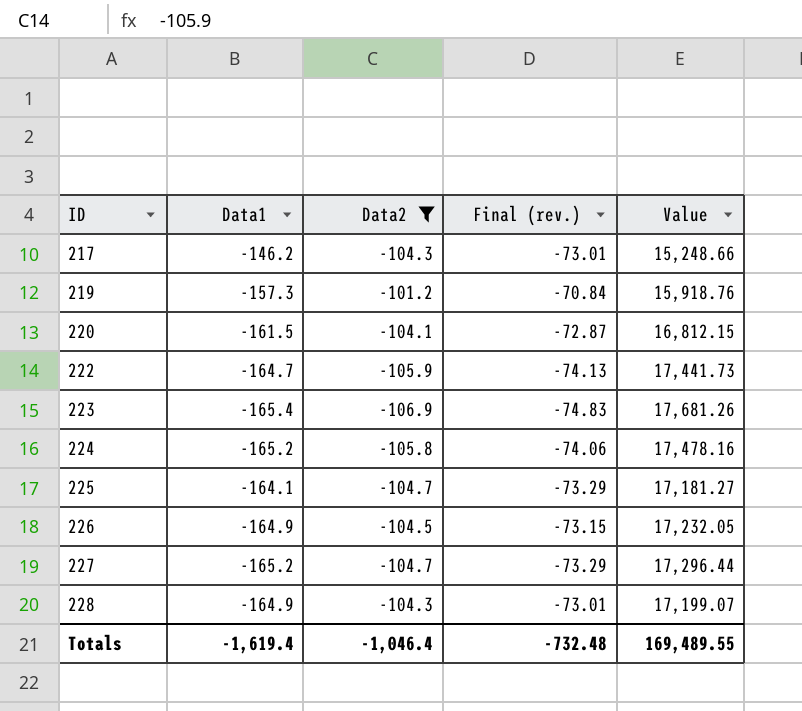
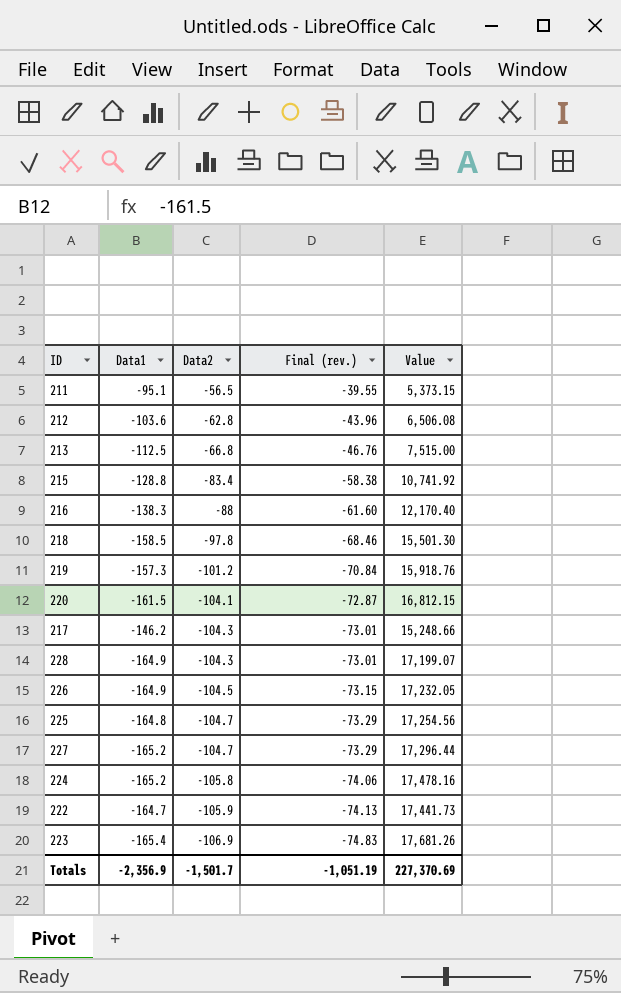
filter: Data2 <= -101.2 -> none
row order: ID ascending -> Data2 descending
225 | Data1: -164.1 -> -164.8
225 | Value: 17,181.27 -> 17,254.56
Totals | Data1: -1,619.4 -> -2,356.9
Totals | Data2: -1,046.4 -> -1,501.7
Totals | Final (rev.): -732.48 -> -1,051.19
Totals | Value: 169,489.55 -> 227,370.69

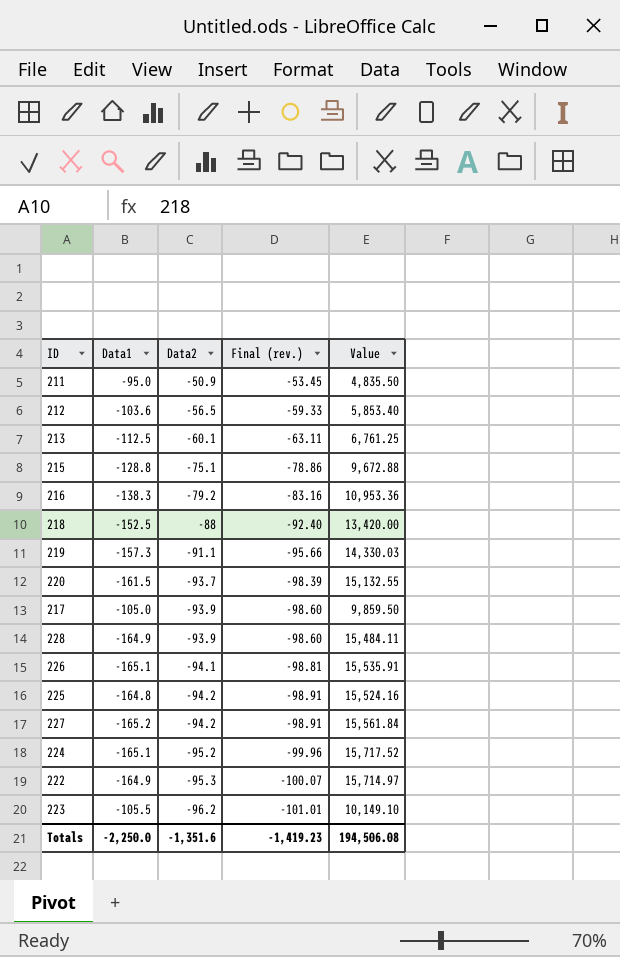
column Final (rev.) | formula: [Data2] * 0.7 -> [Data2] * 1.05
211 | Data1: -95.1 -> -95.0
211 | Data2: -56.5 -> -50.9
211 | Value: 5,373.15 -> 4,835.50
212 | Data2: -62.8 -> -56.5
212 | Value: 6,506.08 -> 5,853.40
213 | Data2: -66.8 -> -60.1
213 | Value: 7,515.00 -> 6,761.25
215 | Data2: -83.4 -> -75.1
215 | Value: 10,741.92 -> 9,672.88
216 | Data2: -88 -> -79.2
216 | Value: 12,170.40 -> 10,953.36
218 | Data1: -158.5 -> -152.5
218 | Data2: -97.8 -> -88
218 | Value: 15,501.30 -> 13,420.00
219 | Data2: -101.2 -> -91.1
219 | Value: 15,918.76 -> 14,330.03
220 | Data2: -104.1 -> -93.7
220 | Value: 16,812.15 -> 15,132.55
217 | Data1: -146.2 -> -105.0
217 | Data2: -104.3 -> -93.9
217 | Value: 15,248.66 -> 9,859.50
228 | Data2: -104.3 -> -93.9
228 | Value: 17,199.07 -> 15,484.11
226 | Data1: -164.9 -> -165.1
226 | Data2: -104.5 -> -94.1
226 | Value: 17,232.05 -> 15,535.91
225 | Data2: -104.7 -> -94.2
225 | Value: 17,254.56 -> 15,524.16
227 | Data2: -104.7 -> -94.2
227 | Value: 17,296.44 -> 15,561.84
224 | Data1: -165.2 -> -165.1
224 | Data2: -105.8 -> -95.2
224 | Value: 17,478.16 -> 15,717.52
222 | Data1: -164.7 -> -164.9
222 | Data2: -105.9 -> -95.3
222 | Value: 17,441.73 -> 15,714.97
223 | Data1: -165.4 -> -105.5
223 | Data2: -106.9 -> -96.2
223 | Value: 17,681.26 -> 10,149.10
Totals | Data1: -2,356.9 -> -2,250.0
Totals | Data2: -1,501.7 -> -1,351.6
Totals | Final (rev.): -1,051.19 -> -1,419.23
Totals | Value: 227,370.69 -> 194,506.08

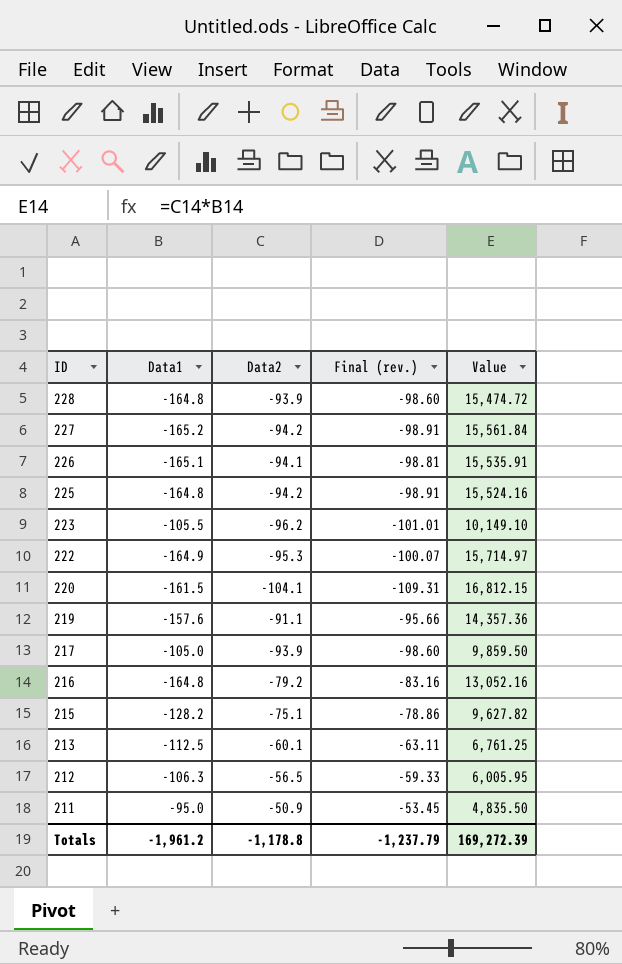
row order: Data2 descending -> ID descending
row 218: -152.5 | -88 | -92.40 | 13,420.00 -> none
row 224: -165.1 | -95.2 | -99.96 | 15,717.52 -> none
228 | Data1: -164.9 -> -164.8
228 | Value: 15,484.11 -> 15,474.72
220 | Data2: -93.7 -> -104.1
220 | Final (rev.): -98.39 -> -109.31
220 | Value: 15,132.55 -> 16,812.15
219 | Data1: -157.3 -> -157.6
219 | Value: 14,330.03 -> 14,357.36
216 | Data1: -138.3 -> -164.8
216 | Value: 10,953.36 -> 13,052.16
215 | Data1: -128.8 -> -128.2
215 | Value: 9,672.88 -> 9,627.82
212 | Data1: -103.6 -> -106.3
212 | Value: 5,853.40 -> 6,005.95
Totals | Data1: -2,250.0 -> -1,961.2
Totals | Data2: -1,351.6 -> -1,178.8
Totals | Final (rev.): -1,419.23 -> -1,237.79
Totals | Value: 194,506.08 -> 169,272.39

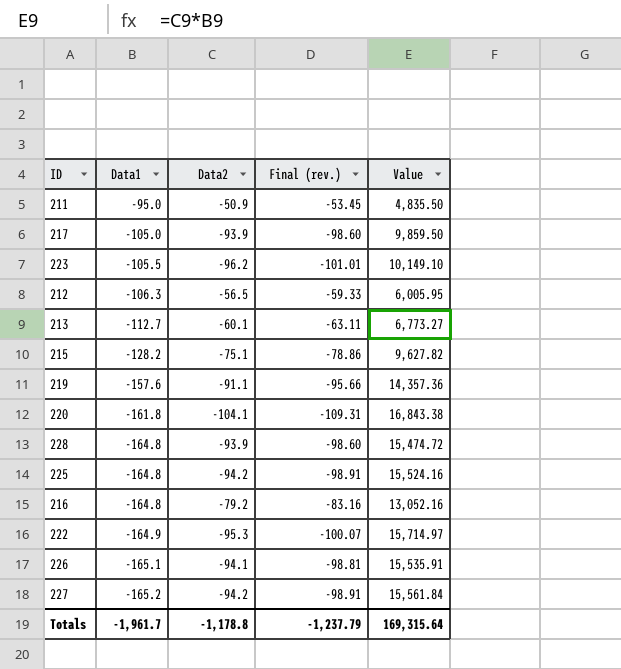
row order: ID descending -> Data1 descending
213 | Data1: -112.5 -> -112.7
213 | Value: 6,761.25 -> 6,773.27
220 | Data1: -161.5 -> -161.8
220 | Value: 16,812.15 -> 16,843.38
Totals | Data1: -1,961.2 -> -1,961.7
Totals | Value: 169,272.39 -> 169,315.64

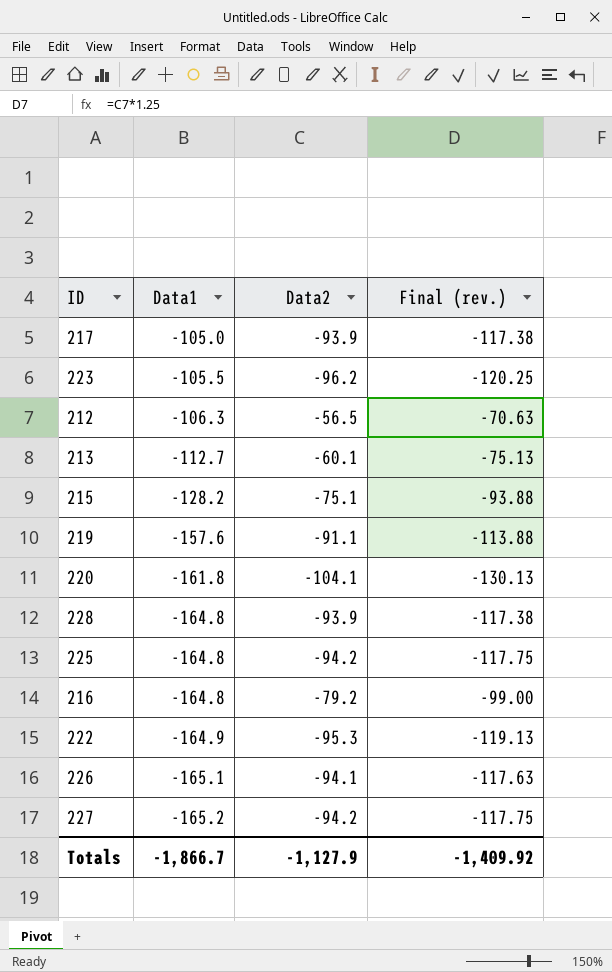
column Value | formula: [Data1] * [Data2] -> none
column Final (rev.) | formula: [Data2] * 1.05 -> [Data2] * 1.25
row 211: -95.0 | -50.9 | -53.45 | 4,835.50 -> none
Totals | Data1: -1,961.7 -> -1,866.7
Totals | Data2: -1,178.8 -> -1,127.9
Totals | Final (rev.): -1,237.79 -> -1,409.92

